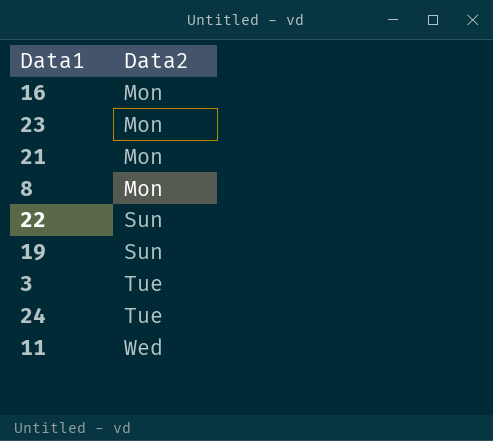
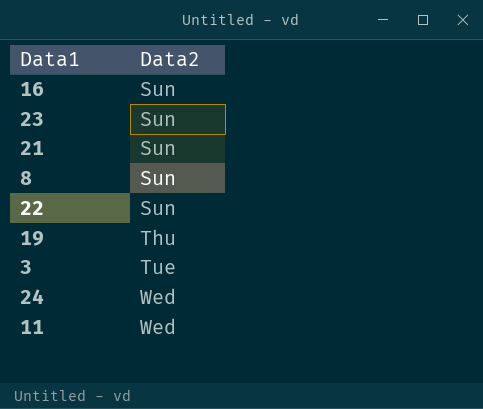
16 | Data2: Mon -> Sun
23 | Data2: Mon -> Sun
21 | Data2: Mon -> Sun
8 | Data2: Mon -> Sun
19 | Data2: Sun -> Thu
24 | Data2: Tue -> Wed

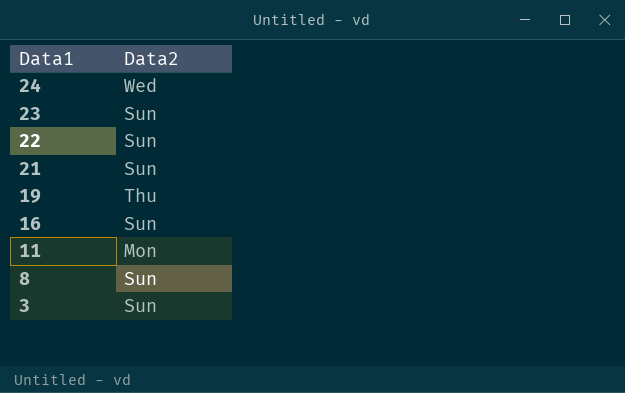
row order: Data2 ascending -> Data1 descending
11 | Data2: Wed -> Mon
3 | Data2: Tue -> Sun

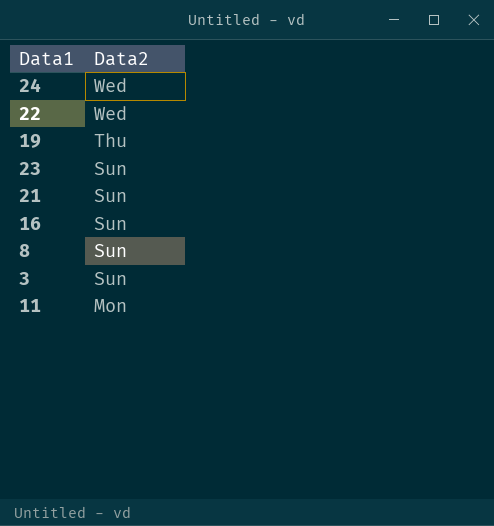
row order: Data1 descending -> Data2 descending
22 | Data2: Sun -> Wed

